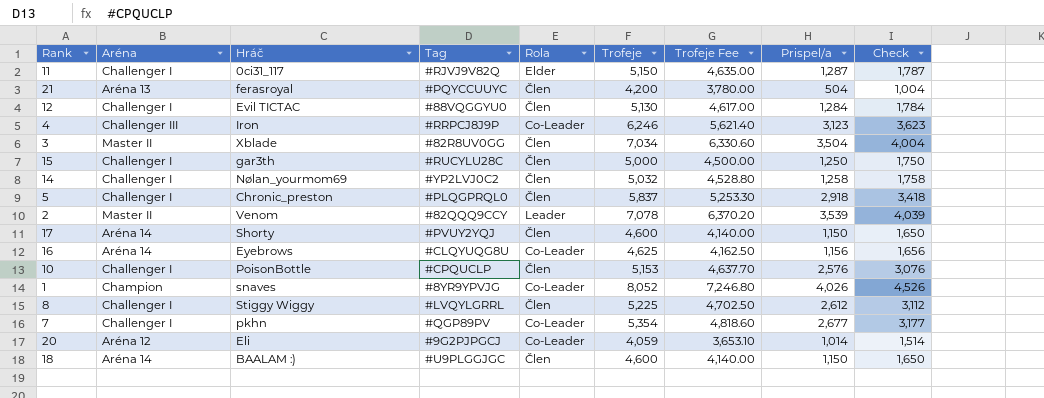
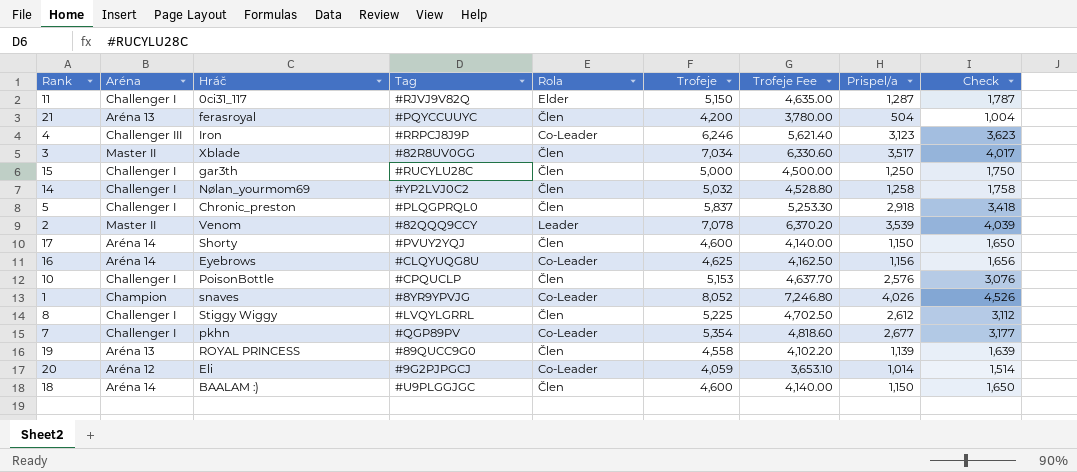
row 12: Challenger I | Evil TICTAC | #88VQGGYU0 | Člen | 5,130 | 4,617.00 | 1,284 | 1,784 -> none
3 | Prispel/a: 3,504 -> 3,517
3 | Check: 4,004 -> 4,017
row 19: none -> Aréna 13 | ROYAL PRINCESS | #89QUCC9G0 | Člen | 4,558 | 4,102.20 | 1,139 | 1,639

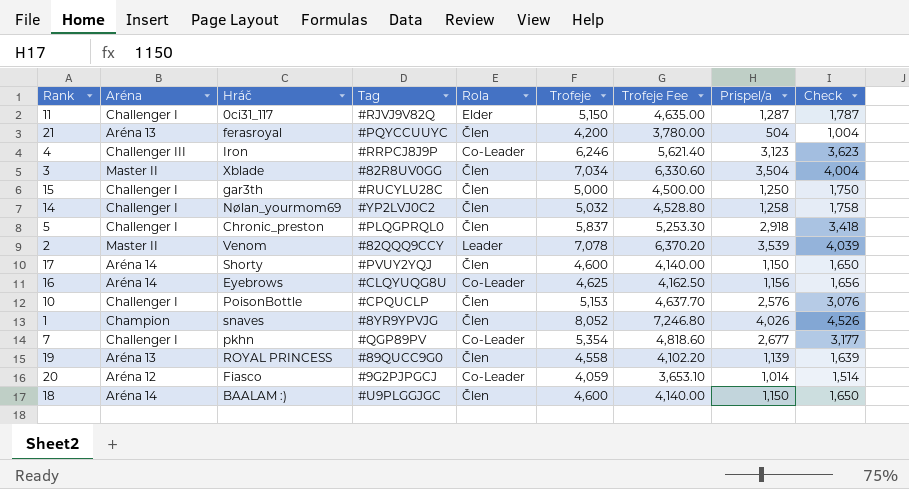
row 8: Challenger I | Stiggy Wiggy | #LVQYLGRRL | Člen | 5,225 | 4,702.50 | 2,612 | 3,112 -> none
3 | Prispel/a: 3,517 -> 3,504
3 | Check: 4,017 -> 4,004
1 | Rola: Co-Leader -> Člen
20 | Hráč: Eli -> Fiasco

